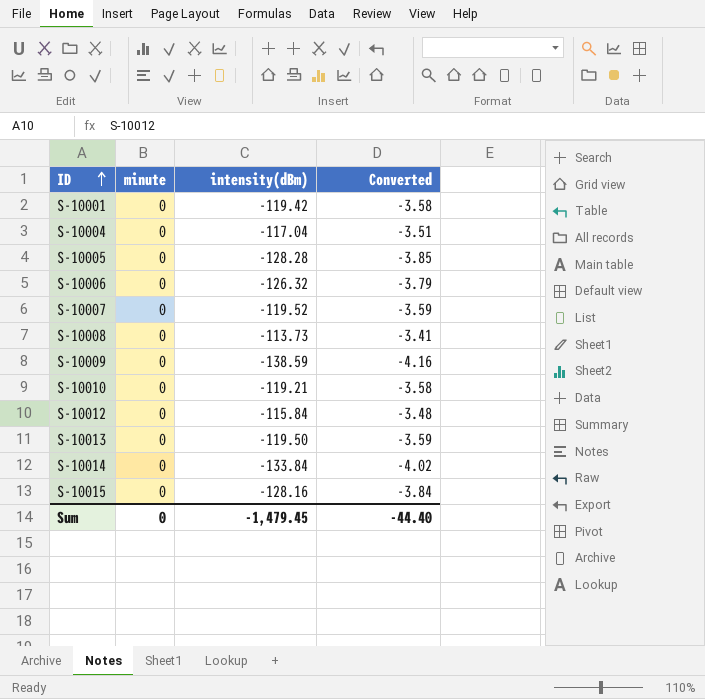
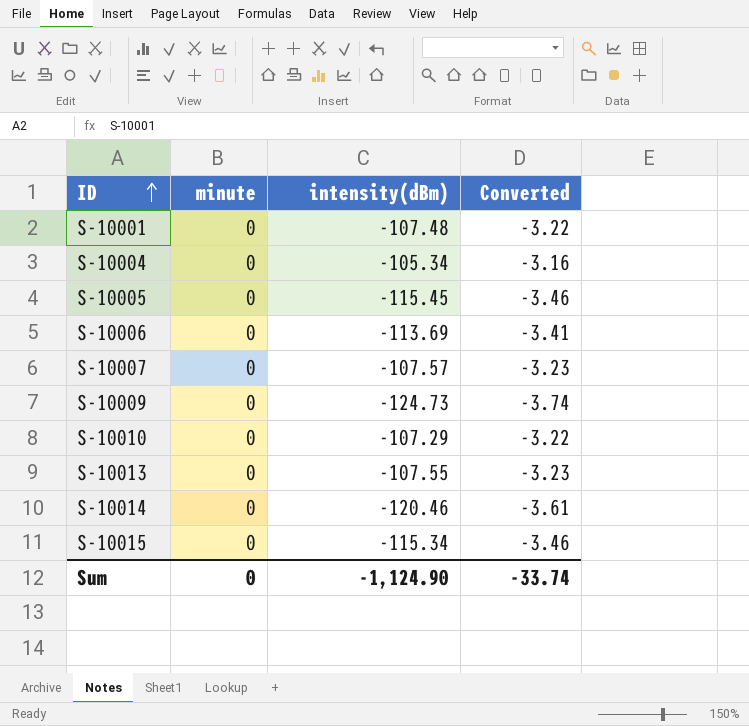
row S-10008: 0 | -113.73 | -3.41 -> none
row S-10012: 0 | -115.84 | -3.48 -> none
S-10001 | intensity(dBm): -119.42 -> -107.48
S-10001 | Converted: -3.58 -> -3.22
S-10004 | intensity(dBm): -117.04 -> -105.34
S-10004 | Converted: -3.51 -> -3.16
S-10005 | intensity(dBm): -128.28 -> -115.45
S-10005 | Converted: -3.85 -> -3.46
S-10006 | intensity(dBm): -126.32 -> -113.69
S-10006 | Converted: -3.79 -> -3.41
S-10007 | intensity(dBm): -119.52 -> -107.57
S-10007 | Converted: -3.59 -> -3.23
S-10009 | intensity(dBm): -138.59 -> -124.73
S-10009 | Converted: -4.16 -> -3.74
S-10010 | intensity(dBm): -119.21 -> -107.29
S-10010 | Converted: -3.58 -> -3.22
S-10013 | intensity(dBm): -119.50 -> -107.55
S-10013 | Converted: -3.59 -> -3.23
S-10014 | intensity(dBm): -133.84 -> -120.46
S-10014 | Converted: -4.02 -> -3.61
S-10015 | intensity(dBm): -128.16 -> -115.34
S-10015 | Converted: -3.84 -> -3.46
Sum | intensity(dBm): -1,479.45 -> -1,124.90
Sum | Converted: -44.40 -> -33.74

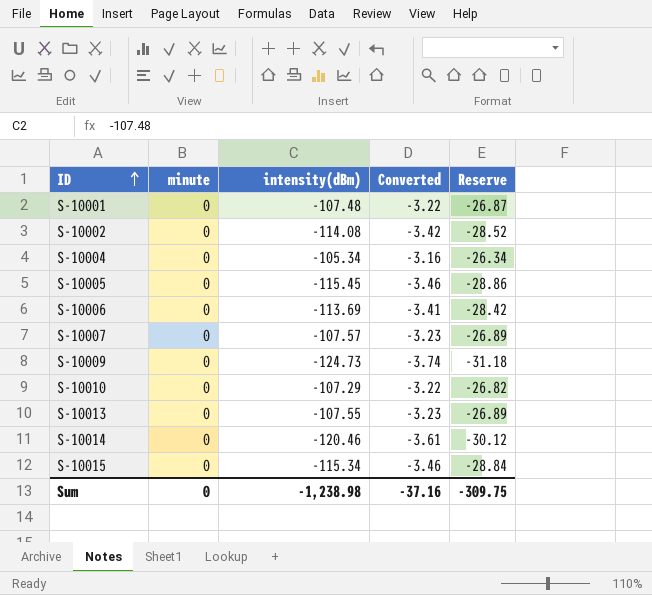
column Reserve | formula: none -> [intensity(dBm)] * 0.25
row S-10002: none -> 0 | -114.08 | -3.42 | -28.52
Sum | intensity(dBm): -1,124.90 -> -1,238.98
Sum | Converted: -33.74 -> -37.16

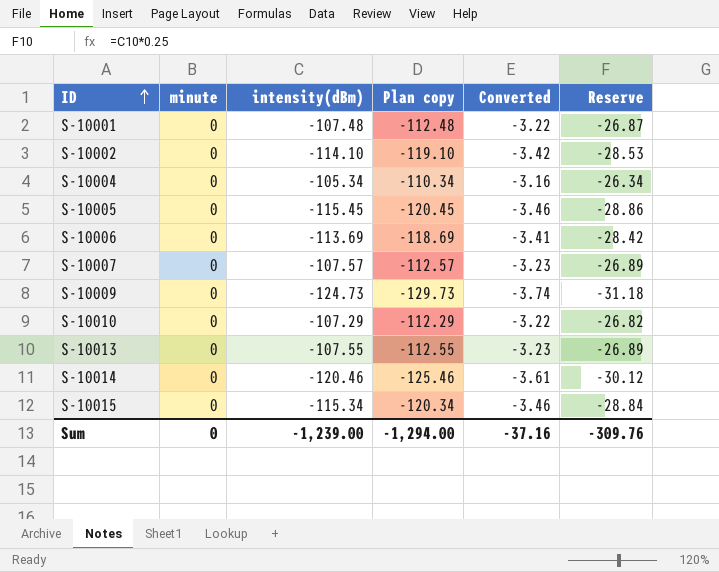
column Plan copy | formula: none -> [intensity(dBm)] - 5
S-10002 | intensity(dBm): -114.08 -> -114.10
S-10002 | Reserve: -28.52 -> -28.53
Sum | intensity(dBm): -1,238.98 -> -1,239.00
Sum | Reserve: -309.75 -> -309.76

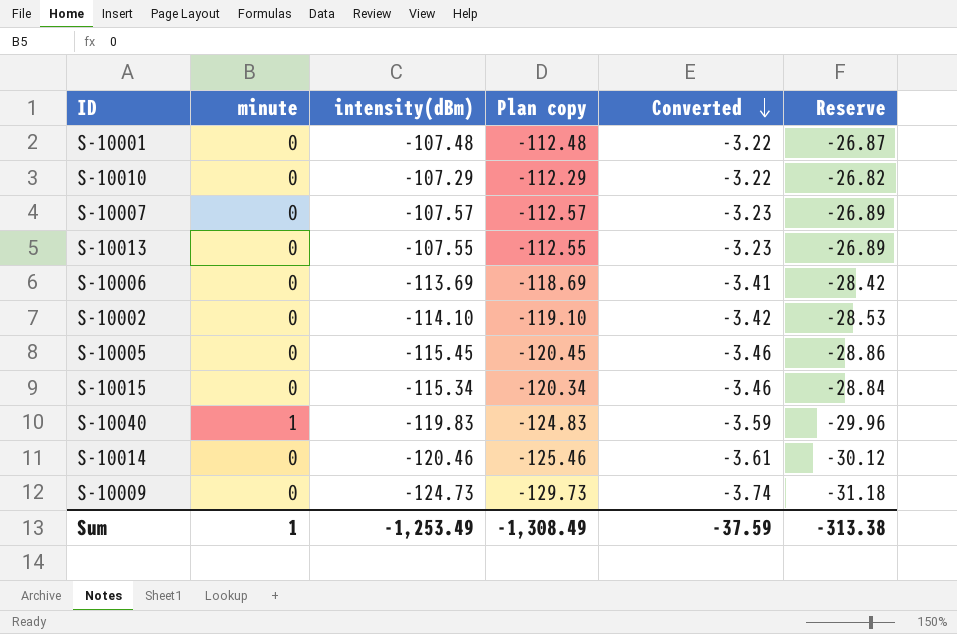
row order: ID ascending -> Converted descending
row S-10004: 0 | -105.34 | -110.34 | -3.16 | -26.34 -> none
row S-10040: none -> 1 | -119.83 | -124.83 | -3.59 | -29.96
Sum | minute: 0 -> 1
Sum | intensity(dBm): -1,239.00 -> -1,253.49
Sum | Plan copy: -1,294.00 -> -1,308.49
Sum | Converted: -37.16 -> -37.59
Sum | Reserve: -309.76 -> -313.38

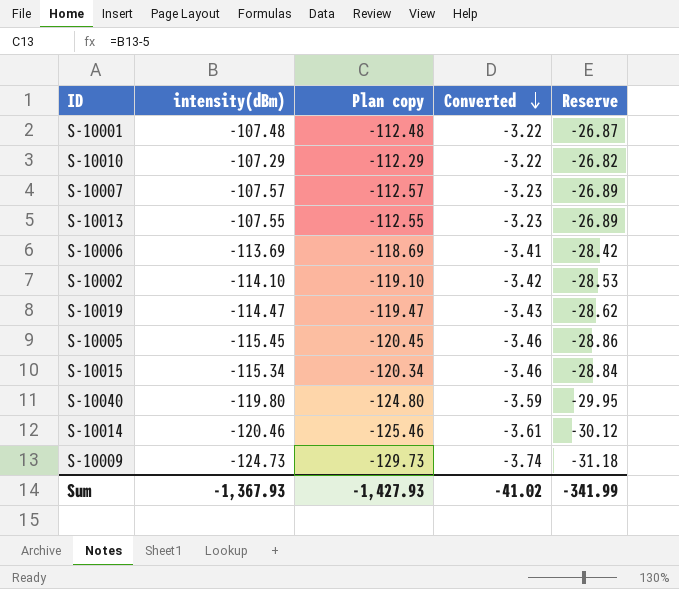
column minute | position: 2 -> none
row S-10019: none -> -114.47 | -119.47 | -3.43 | -28.62
S-10040 | intensity(dBm): -119.83 -> -119.80
S-10040 | Plan copy: -124.83 -> -124.80
S-10040 | Reserve: -29.96 -> -29.95
Sum | intensity(dBm): -1,253.49 -> -1,367.93
Sum | Plan copy: -1,308.49 -> -1,427.93
Sum | Converted: -37.59 -> -41.02
Sum | Reserve: -313.38 -> -341.99

